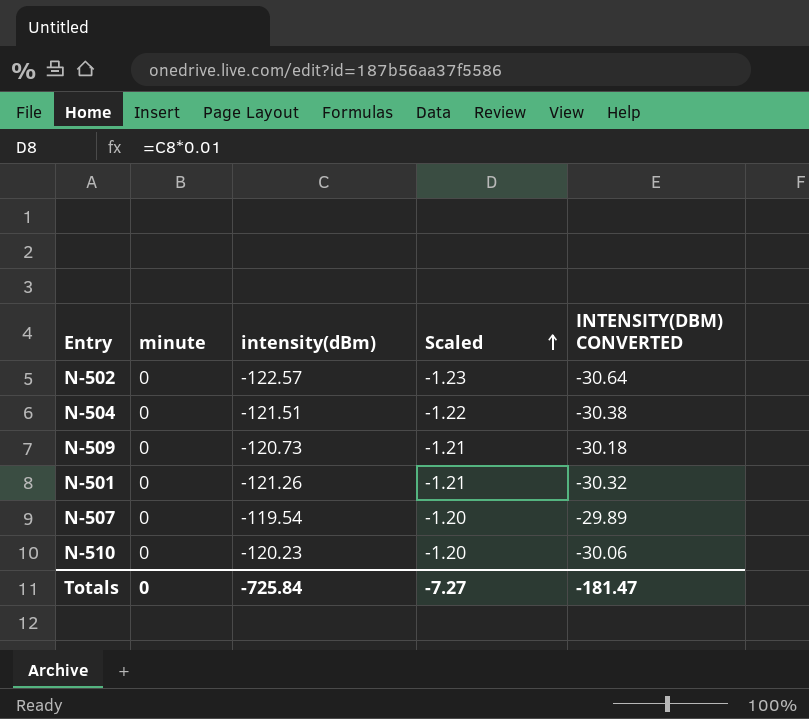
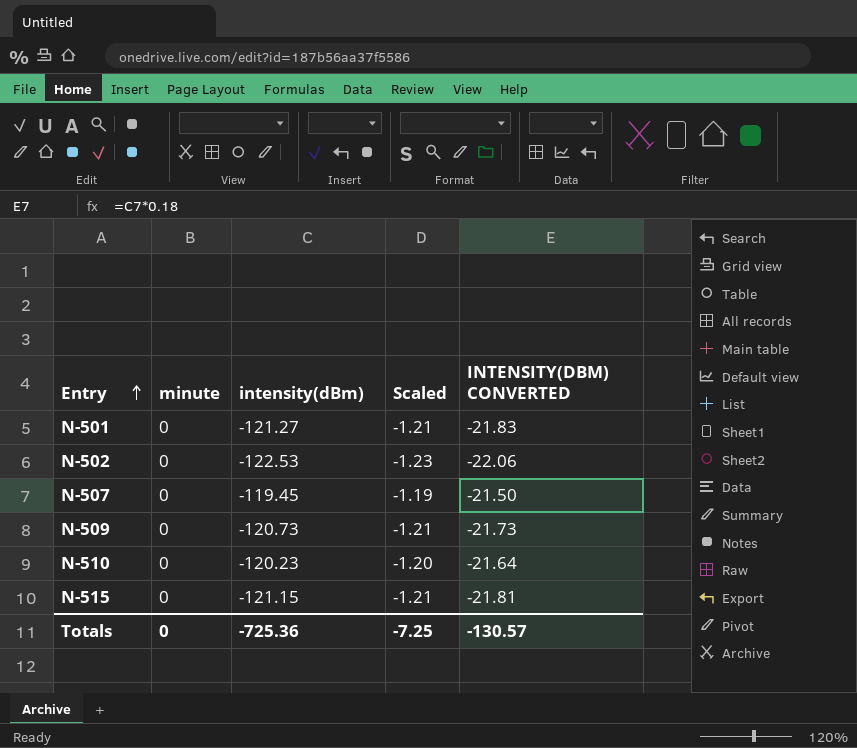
row order: Scaled ascending -> Entry ascending
column INTENSITY(DBM) CONVERTED | formula: [intensity(dBm)] * 0.25 -> [intensity(dBm)] * 0.18
row N-504: 0 | -121.51 | -1.22 | -30.38 -> none
N-501 | intensity(dBm): -121.26 -> -121.27
N-502 | intensity(dBm): -122.57 -> -122.53
N-507 | intensity(dBm): -119.54 -> -119.45
N-507 | Scaled: -1.20 -> -1.19
row N-515: none -> 0 | -121.15 | -1.21 | -21.81
Totals | intensity(dBm): -725.84 -> -725.36
Totals | Scaled: -7.27 -> -7.25
Totals | INTENSITY(DBM) CONVERTED: -181.47 -> -130.57

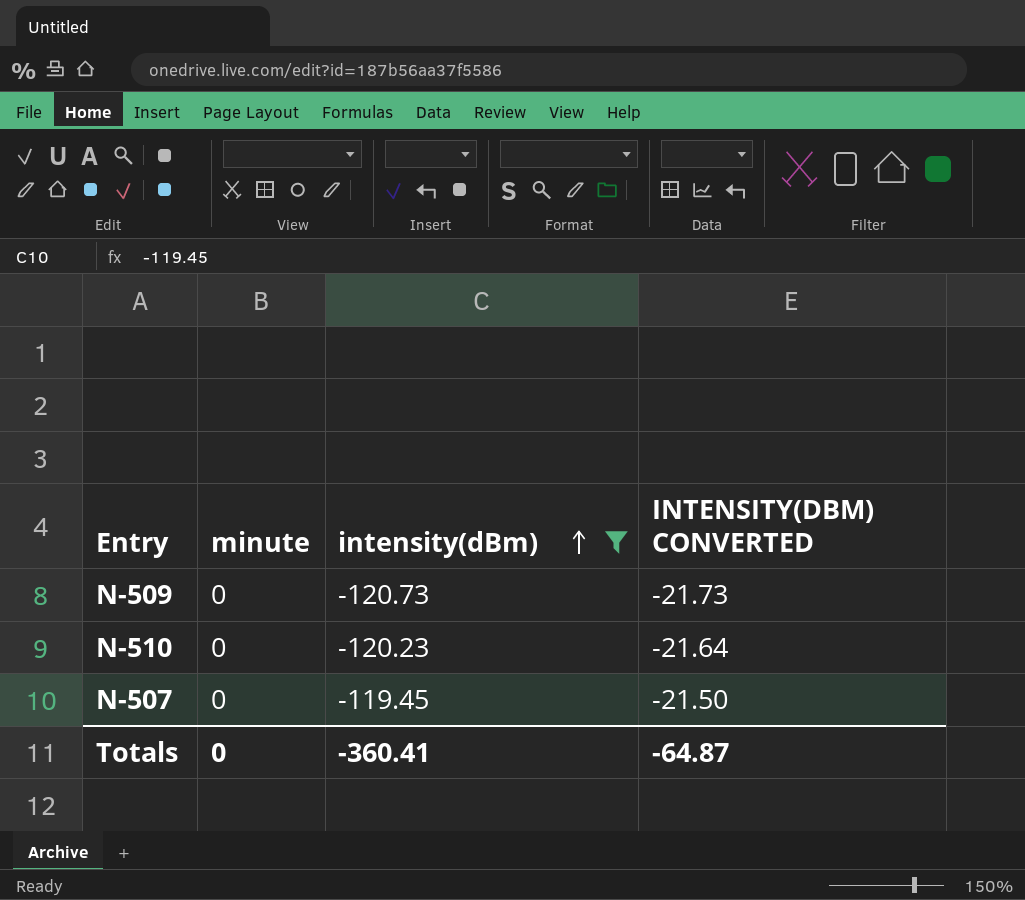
filter: none -> intensity(dBm) >= -120.73
row order: Entry ascending -> intensity(dBm) ascending
column Scaled | formula: [intensity(dBm)] * 0.01 -> none
Totals | intensity(dBm): -725.36 -> -360.41
Totals | INTENSITY(DBM) CONVERTED: -130.57 -> -64.87

